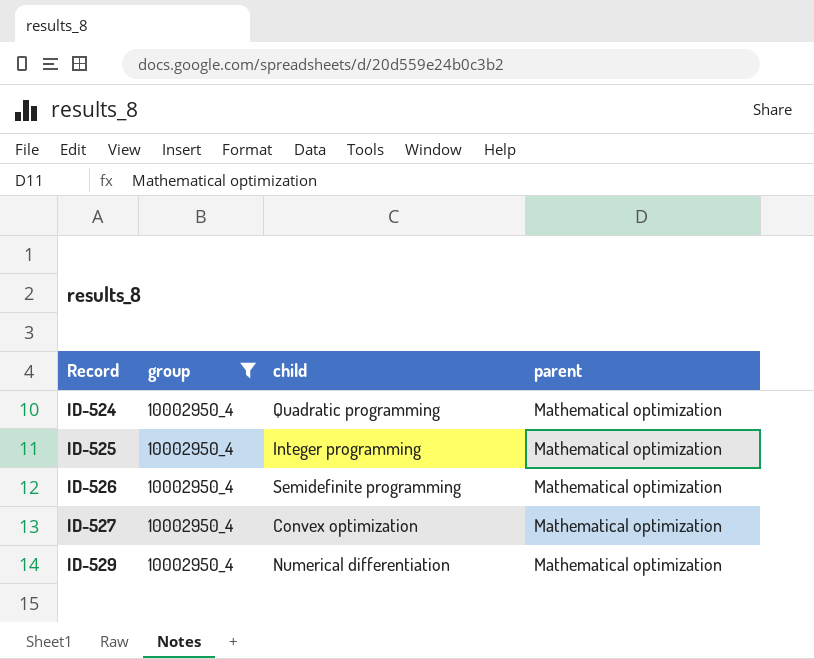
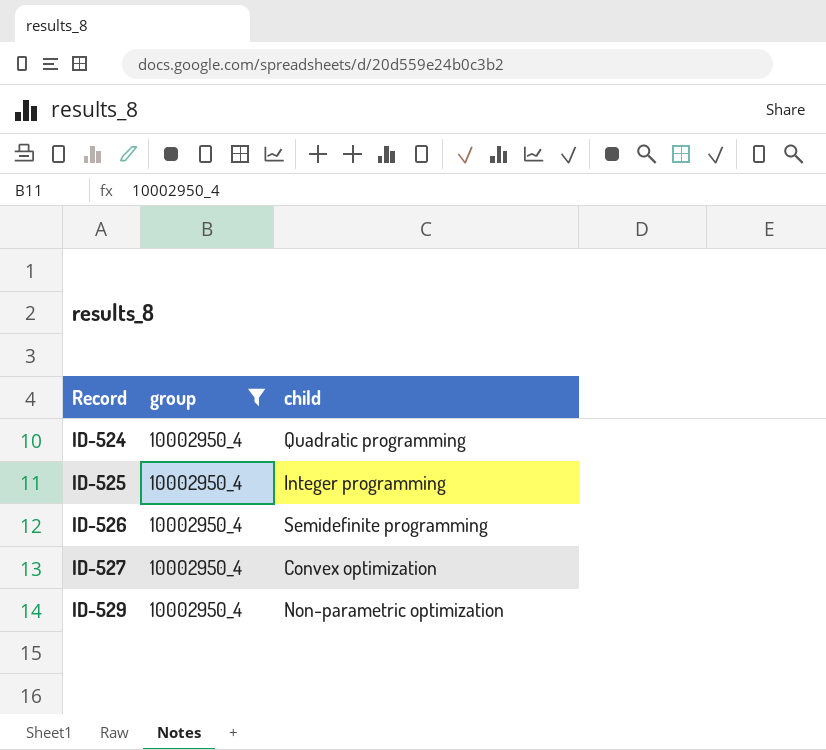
column parent | position: 4 -> none
ID-529 | child: Numerical differentiation -> Non-parametric optimization

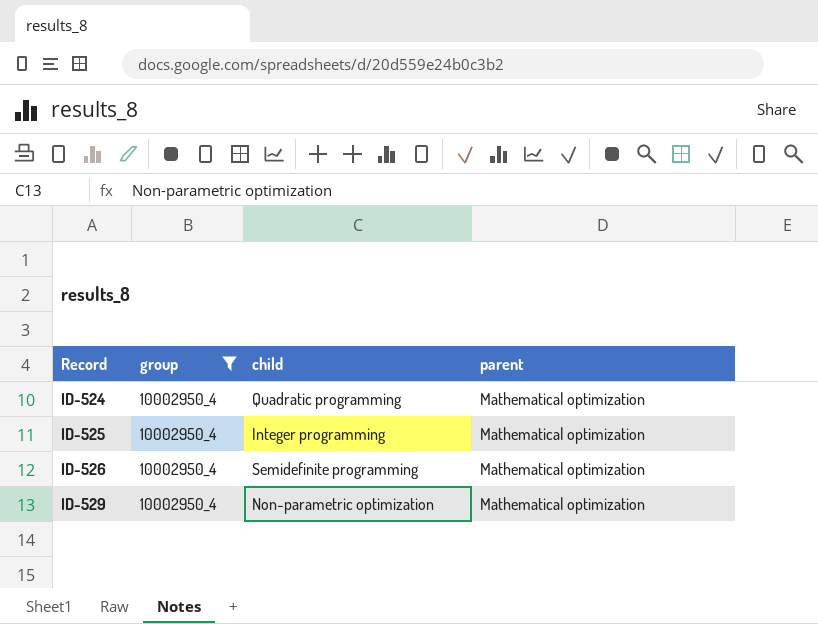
column parent | position: none -> 4
row ID-527: 10002950_4 | Convex optimization -> none

